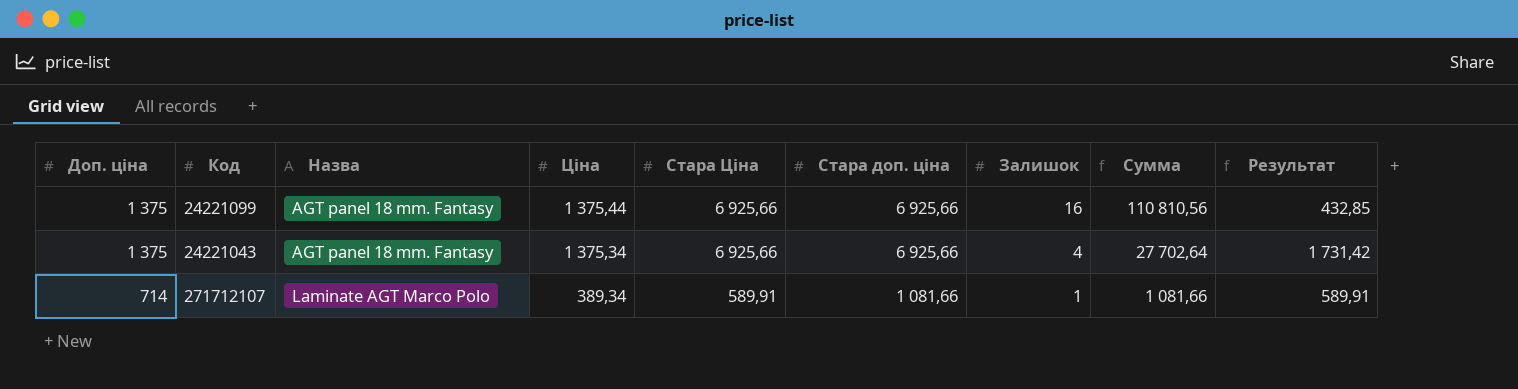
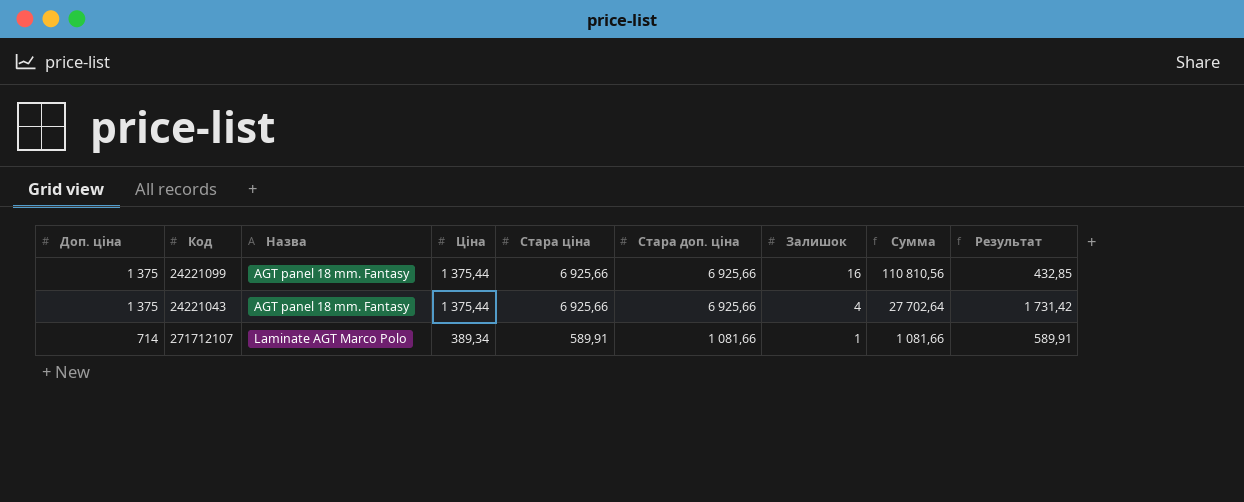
column name: Стара Ціна -> Стара ціна
24221043 | Ціна: 1 375,34 -> 1 375,44

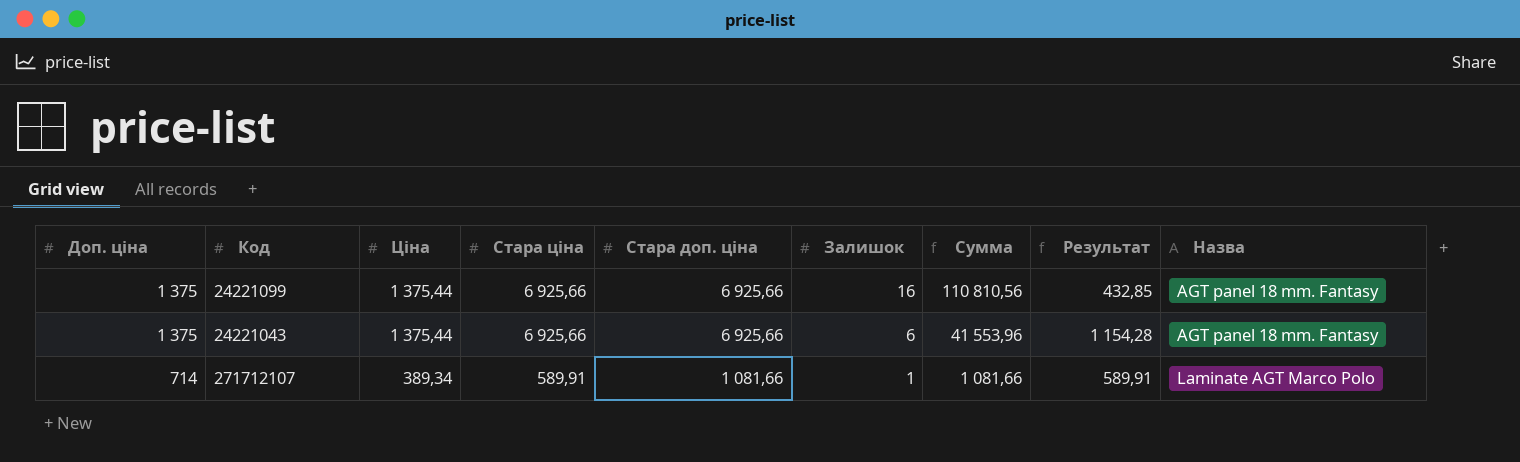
column Назва | position: 3 -> 9
24221043 | Залишок: 4 -> 6
24221043 | Сумма: 27 702,64 -> 41 553,96
24221043 | Результат: 1 731,42 -> 1 154,28

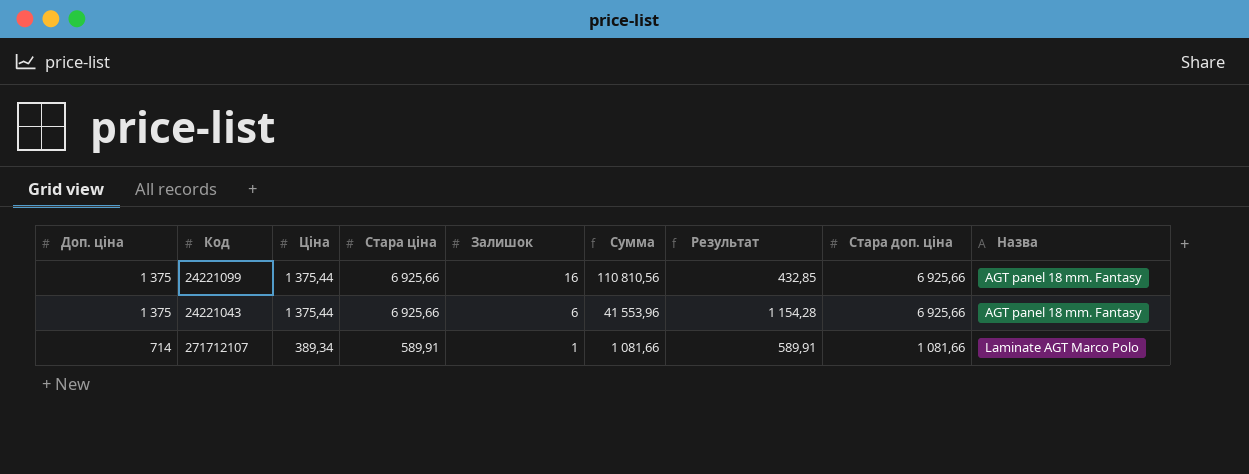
column Стара доп. ціна | position: 5 -> 8

